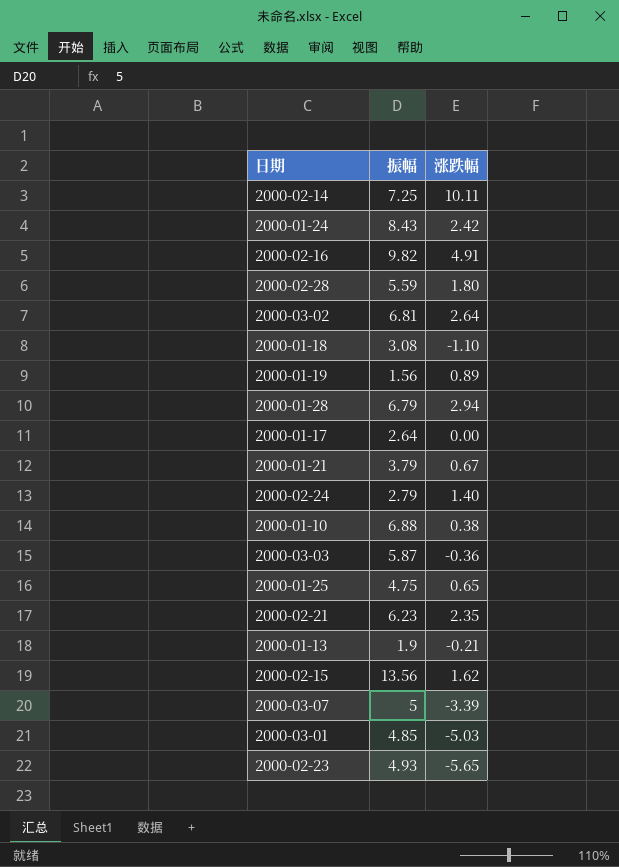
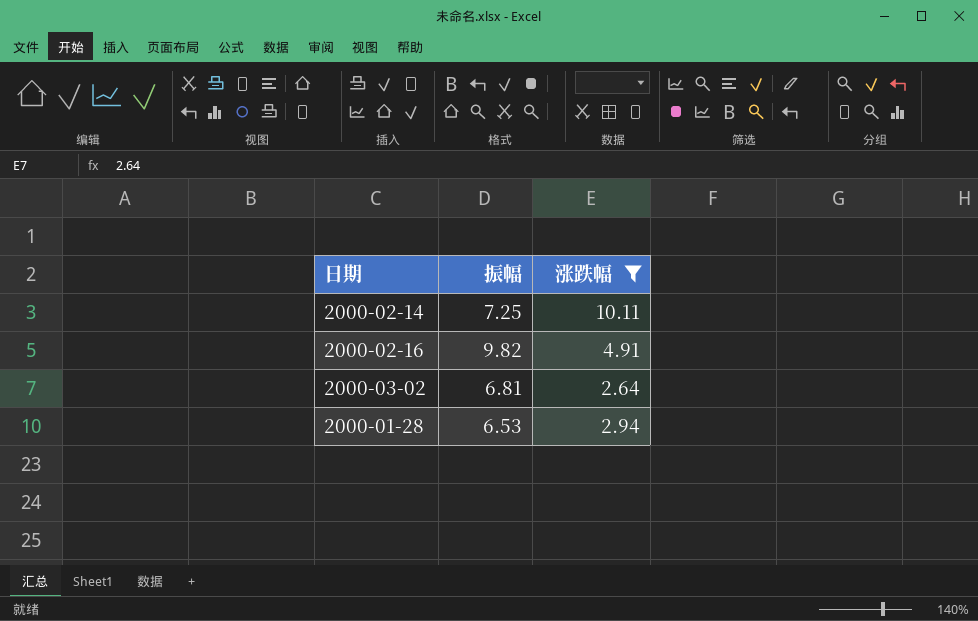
filter: none -> 涨跌幅 >= 2.64
2000-01-28 | 振幅: 6.79 -> 6.53

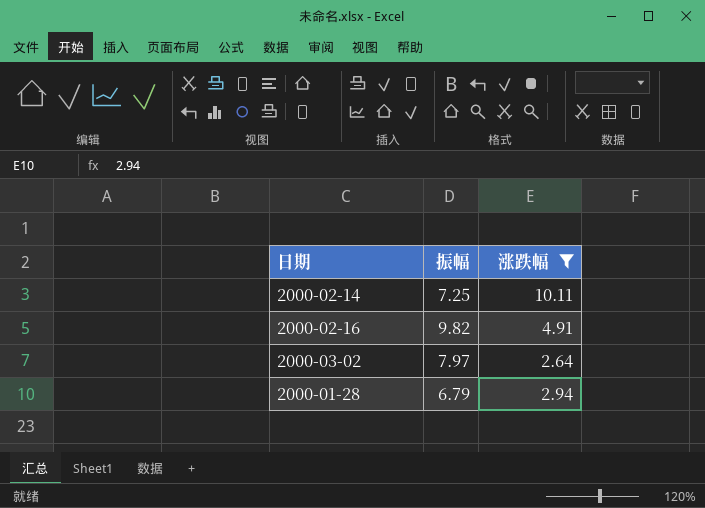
2000-03-02 | 振幅: 6.81 -> 7.97
2000-01-28 | 振幅: 6.53 -> 6.79

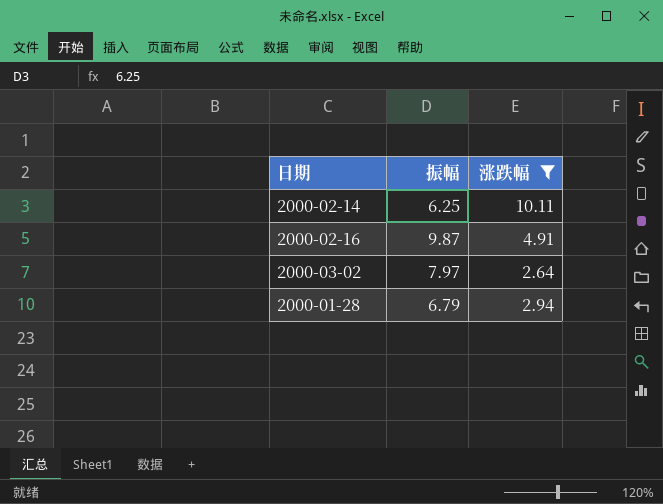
2000-02-14 | 振幅: 7.25 -> 6.25
2000-02-16 | 振幅: 9.82 -> 9.87

